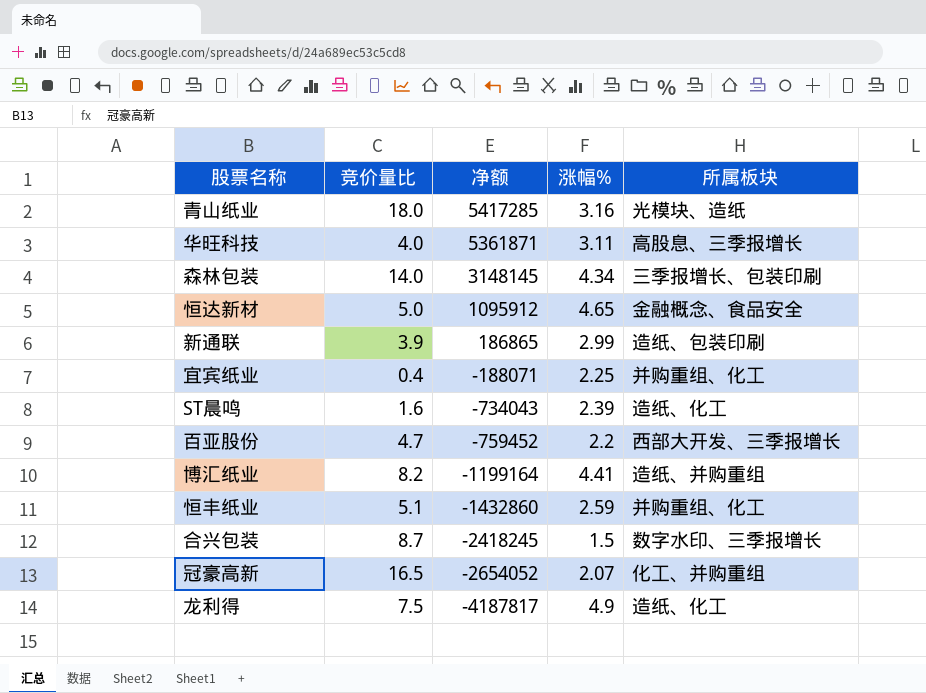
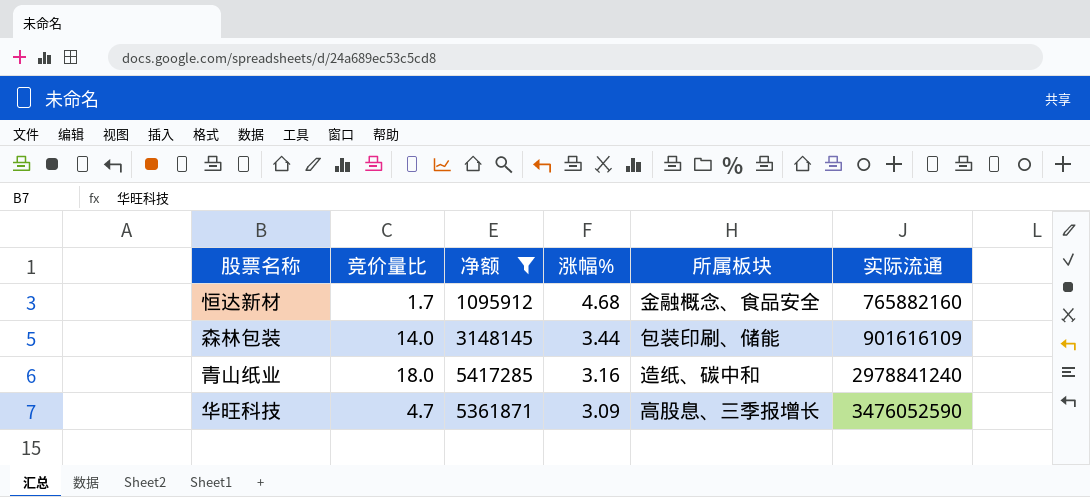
filter: none -> 净额 >= 1095912
row order: 净额 descending -> 涨幅% descending
column 实际流通 | position: none -> 6
恒达新材 | 竞价量比: 5.0 -> 1.7
恒达新材 | 涨幅%: 4.65 -> 4.68
森林包装 | 涨幅%: 4.34 -> 3.44
森林包装 | 所属板块: 三季报增长、包装印刷 -> 包装印刷、储能
青山纸业 | 所属板块: 光模块、造纸 -> 造纸、碳中和
华旺科技 | 竞价量比: 4.0 -> 4.7
华旺科技 | 涨幅%: 3.11 -> 3.09

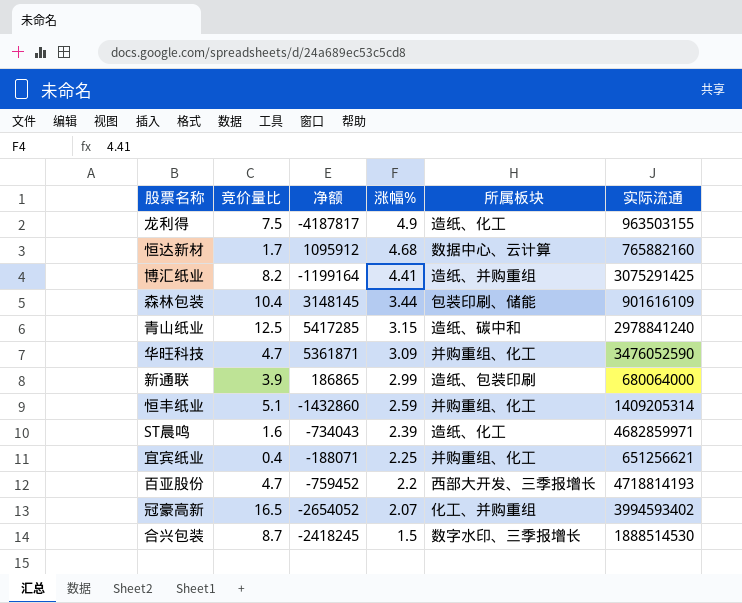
filter: 净额 >= 1095912 -> none
恒达新材 | 所属板块: 金融概念、食品安全 -> 数据中心、云计算
森林包装 | 竞价量比: 14.0 -> 10.4
青山纸业 | 竞价量比: 18.0 -> 12.5
青山纸业 | 涨幅%: 3.16 -> 3.15
华旺科技 | 所属板块: 高股息、三季报增长 -> 并购重组、化工

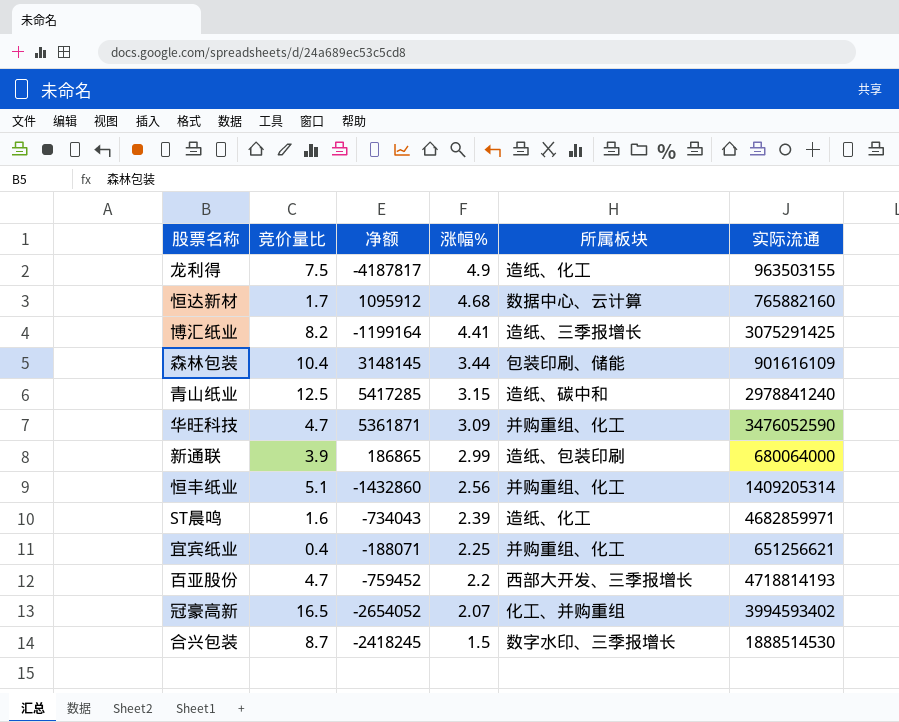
博汇纸业 | 所属板块: 造纸、并购重组 -> 造纸、三季报增长
恒丰纸业 | 涨幅%: 2.59 -> 2.56

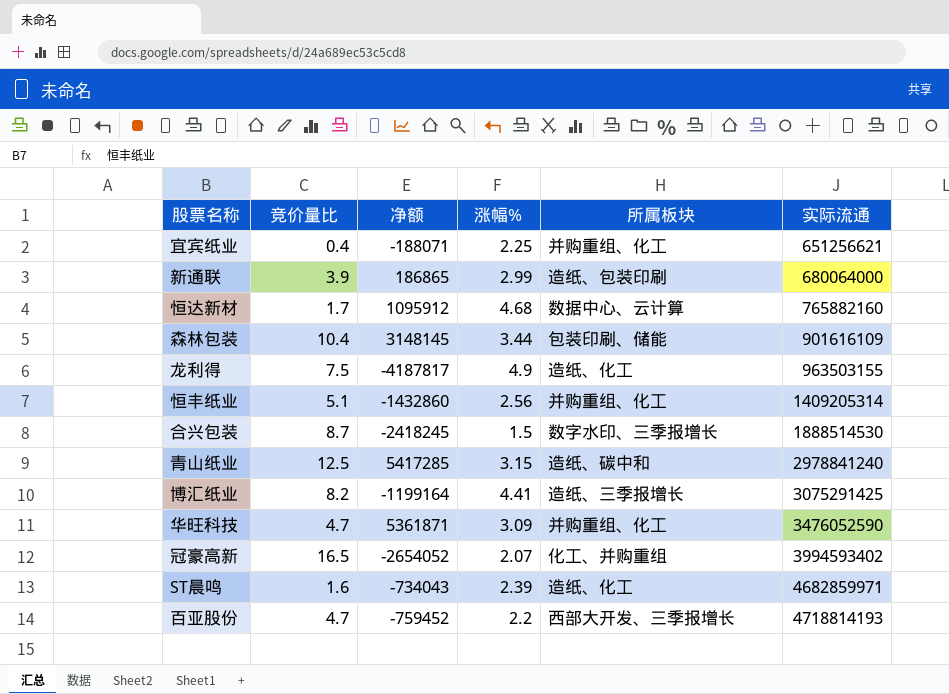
row order: 涨幅% descending -> 实际流通 ascending

